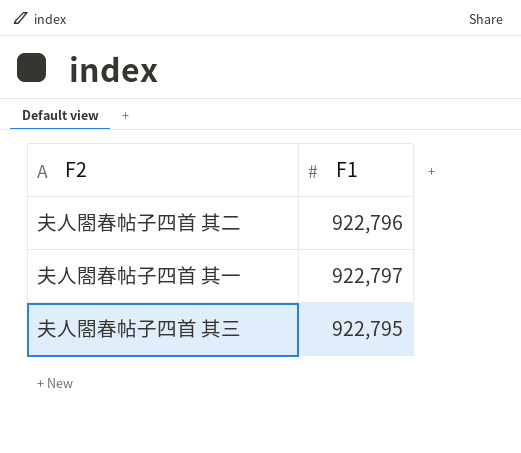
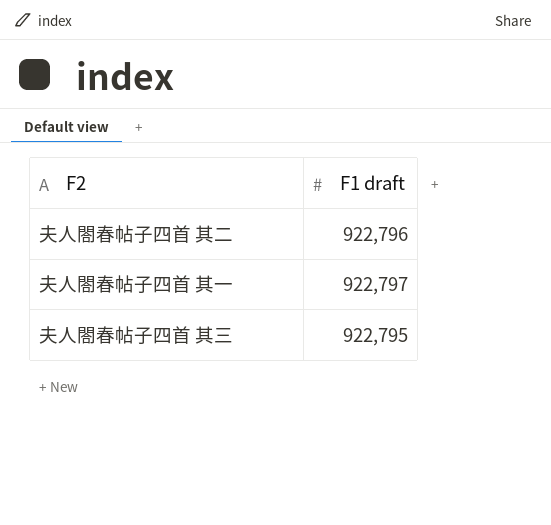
column name: F1 -> F1 draft

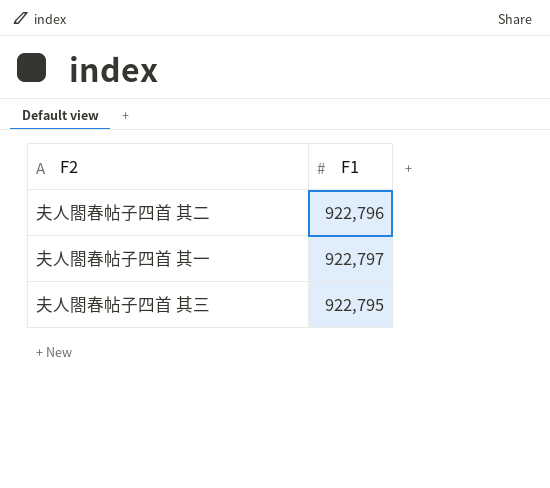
column name: F1 draft -> F1

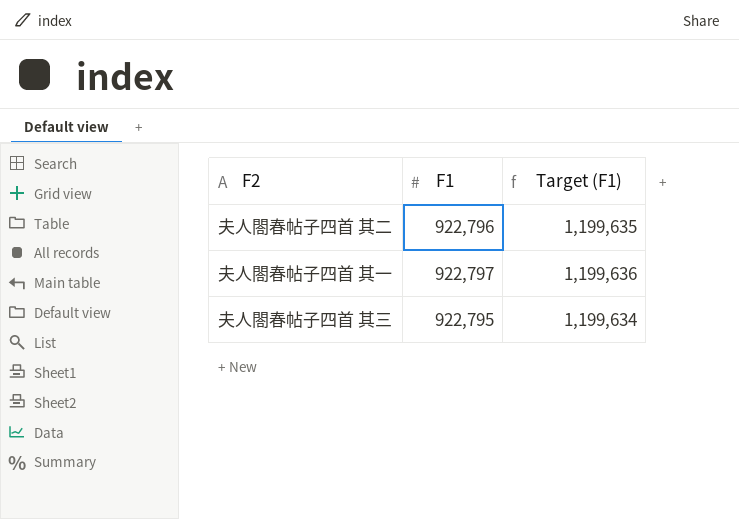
column Target (F1) | formula: none -> [F1] * 1.3

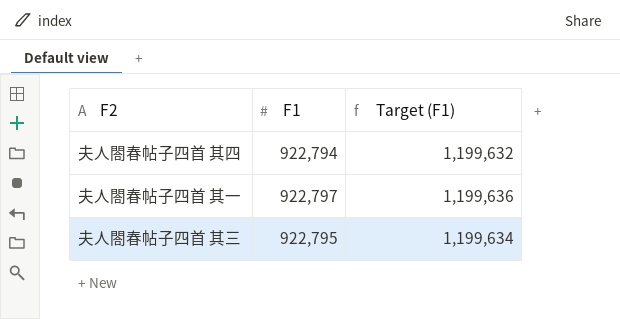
row 夫人閤春帖子四首 其二: 922,796 | 1,199,635 -> none
row 夫人閤春帖子四首 其四: none -> 922,794 | 1,199,632

